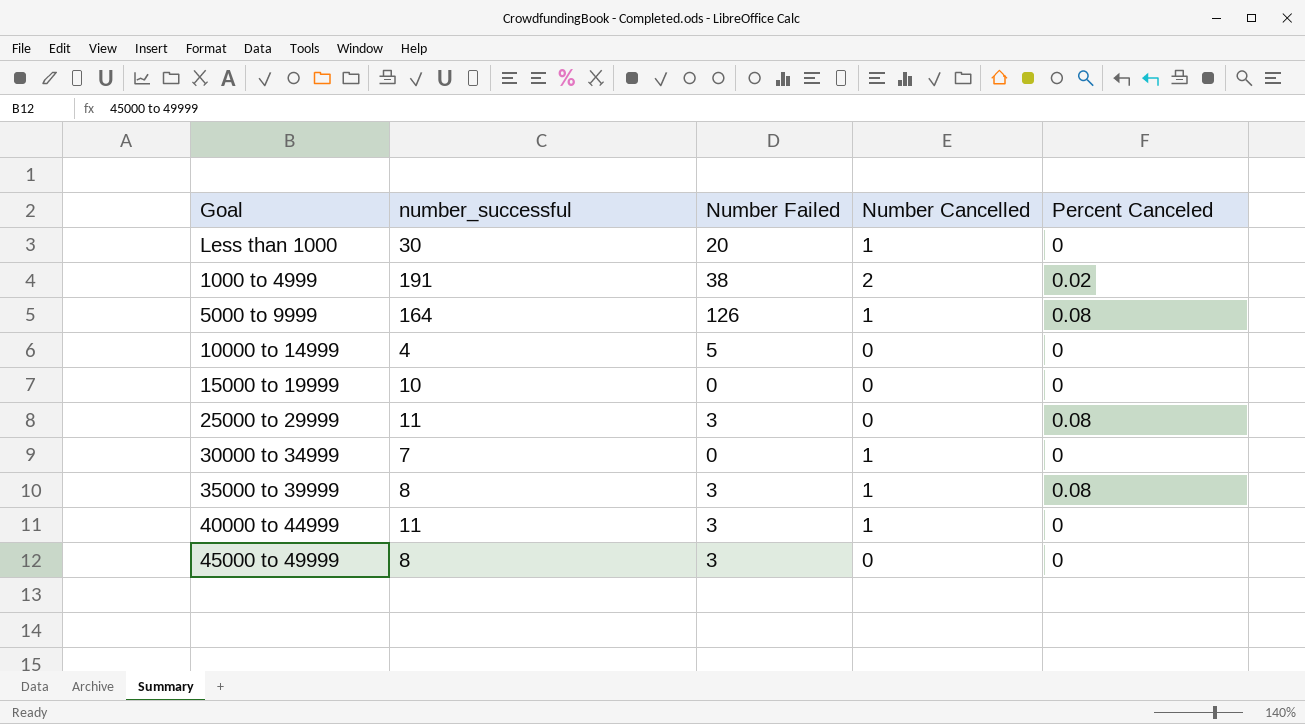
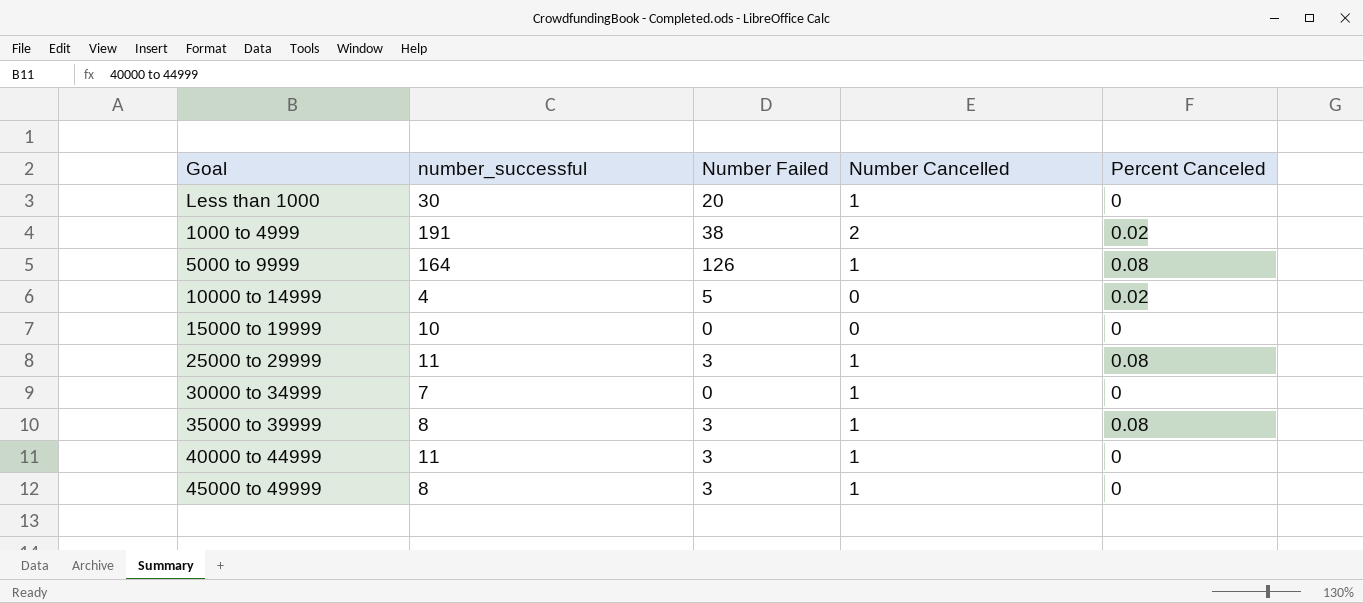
10000 to 14999 | Percent Canceled: 0 -> 0.02
25000 to 29999 | Number Cancelled: 0 -> 1
45000 to 49999 | Number Cancelled: 0 -> 1

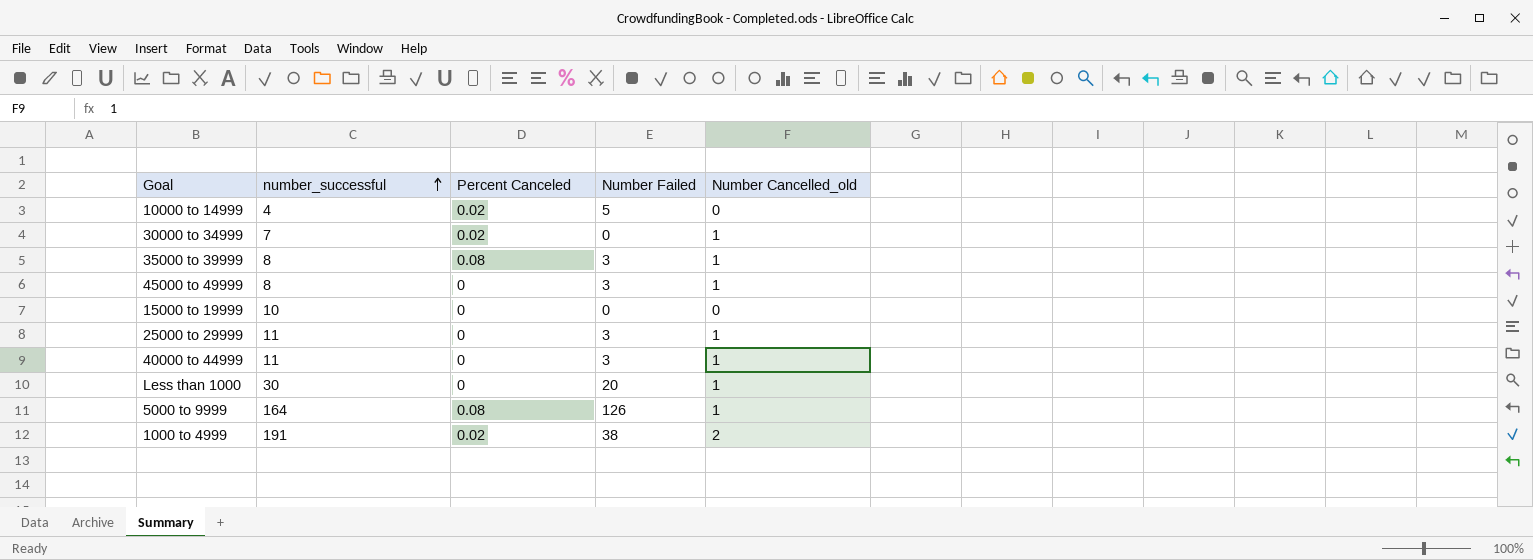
row order: none -> number_successful ascending
column Percent Canceled | position: 5 -> 3
column name: Number Cancelled -> Number Cancelled_old
30000 to 34999 | Percent Canceled: 0 -> 0.02
25000 to 29999 | Percent Canceled: 0.08 -> 0

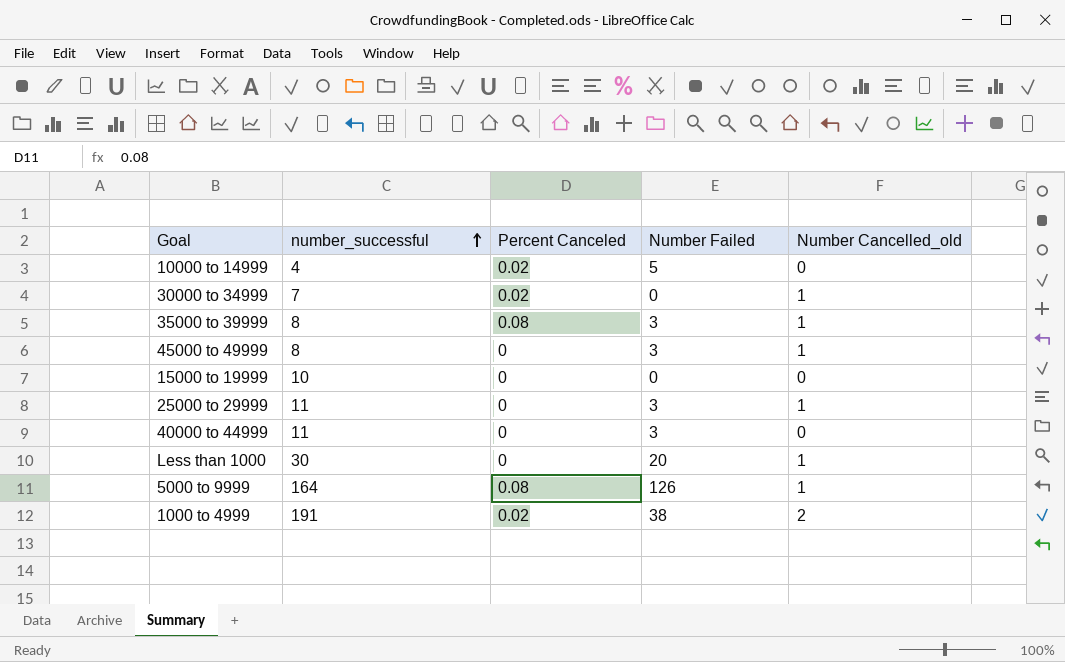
40000 to 44999 | Number Cancelled_old: 1 -> 0

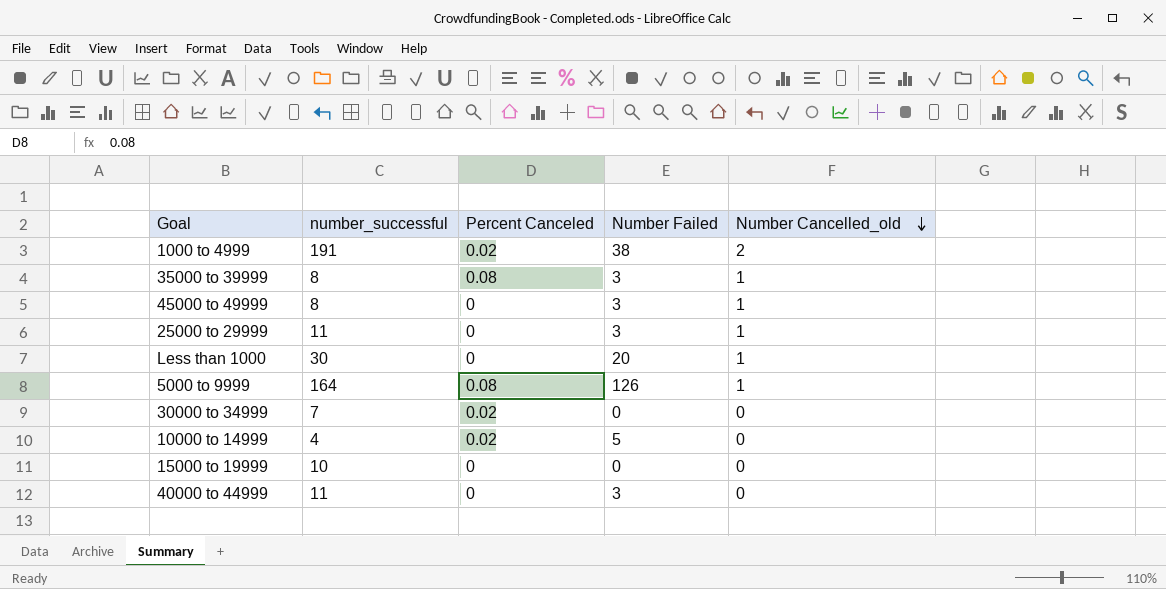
row order: number_successful ascending -> Number Cancelled_old descending
30000 to 34999 | Number Cancelled_old: 1 -> 0

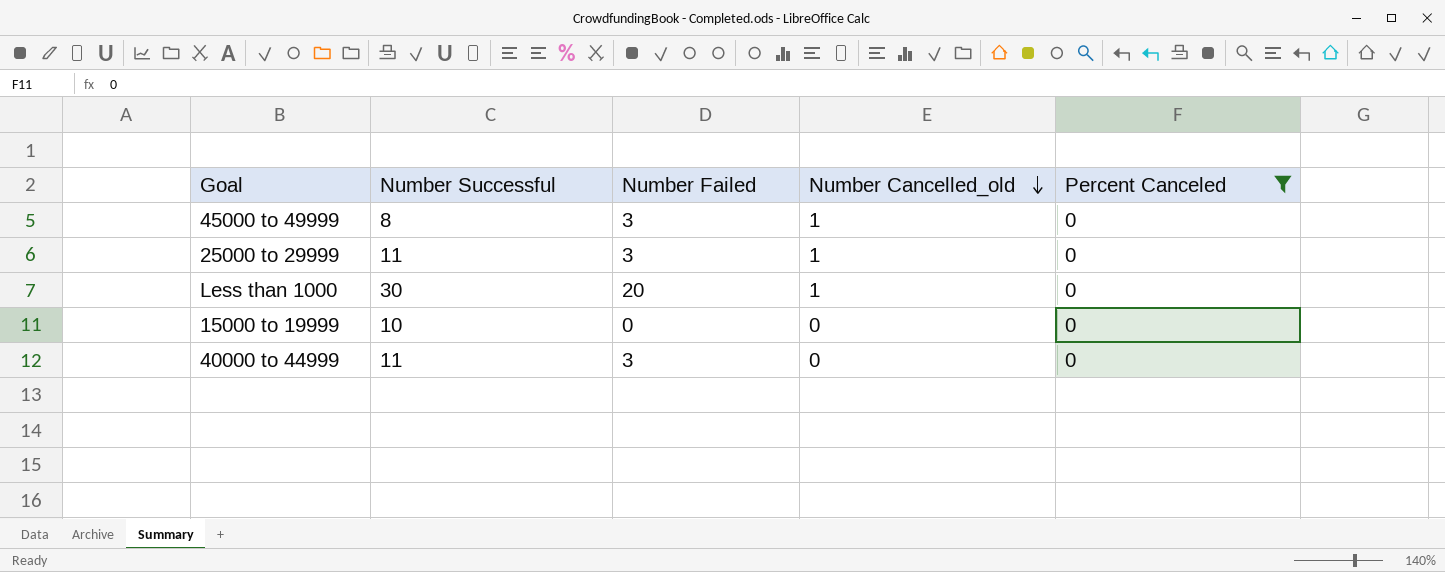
filter: none -> Percent Canceled = 0
column name: number_successful -> Number Successful
column Percent Canceled | position: 3 -> 5

